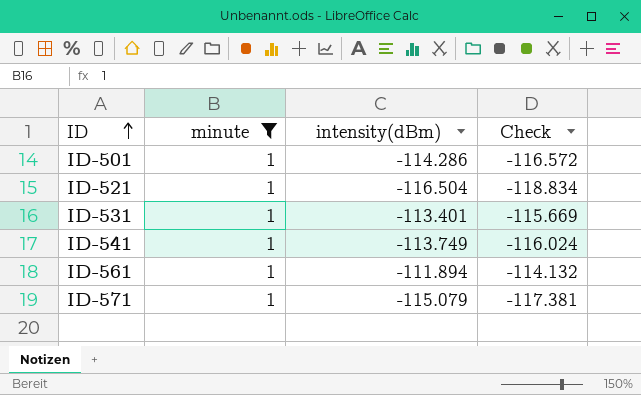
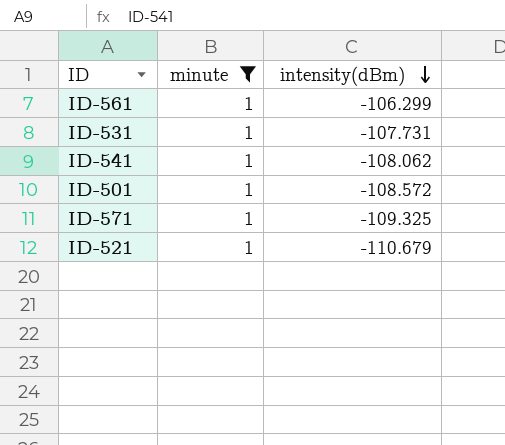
row order: ID ascending -> intensity(dBm) descending
column Check | formula: [intensity(dBm)] * 1.02 -> none
ID-561 | intensity(dBm): -111.894 -> -106.299
ID-531 | intensity(dBm): -113.401 -> -107.731
ID-541 | intensity(dBm): -113.749 -> -108.062
ID-501 | intensity(dBm): -114.286 -> -108.572
ID-571 | intensity(dBm): -115.079 -> -109.325
ID-521 | intensity(dBm): -116.504 -> -110.679

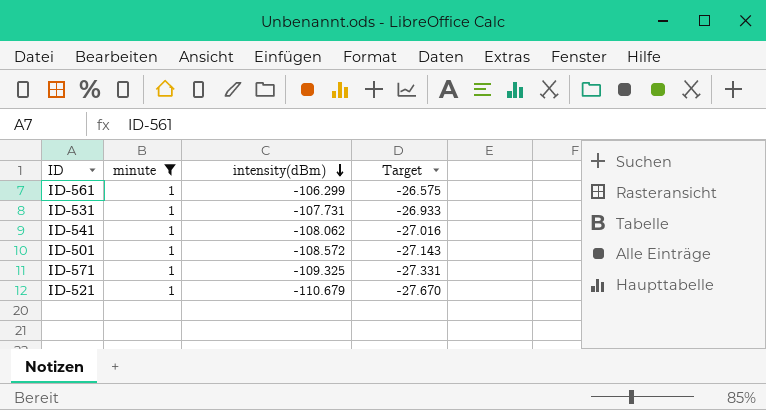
column Target | formula: none -> [intensity(dBm)] * 0.25

